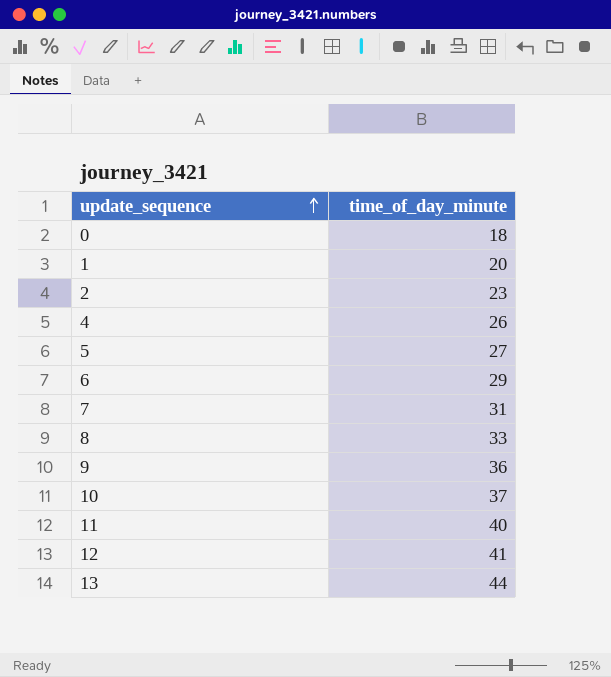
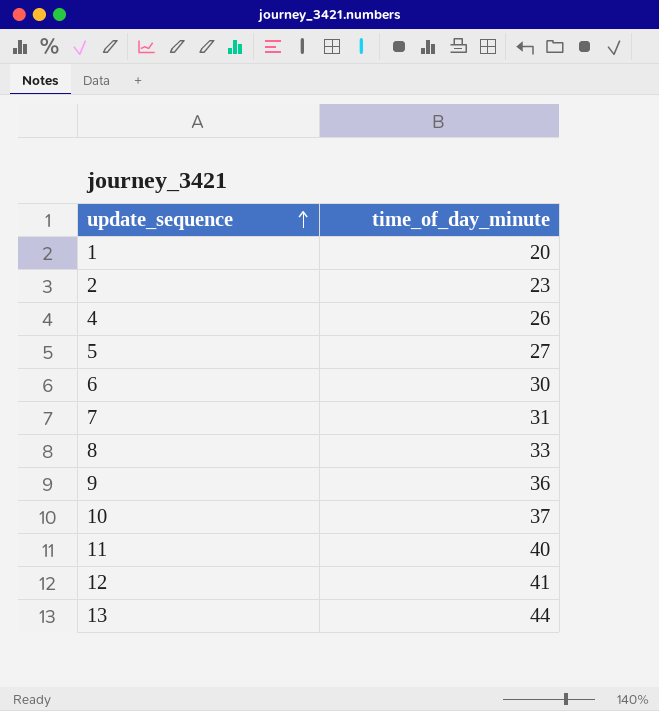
row 0: 18 -> none
6 | time_of_day_minute: 29 -> 30

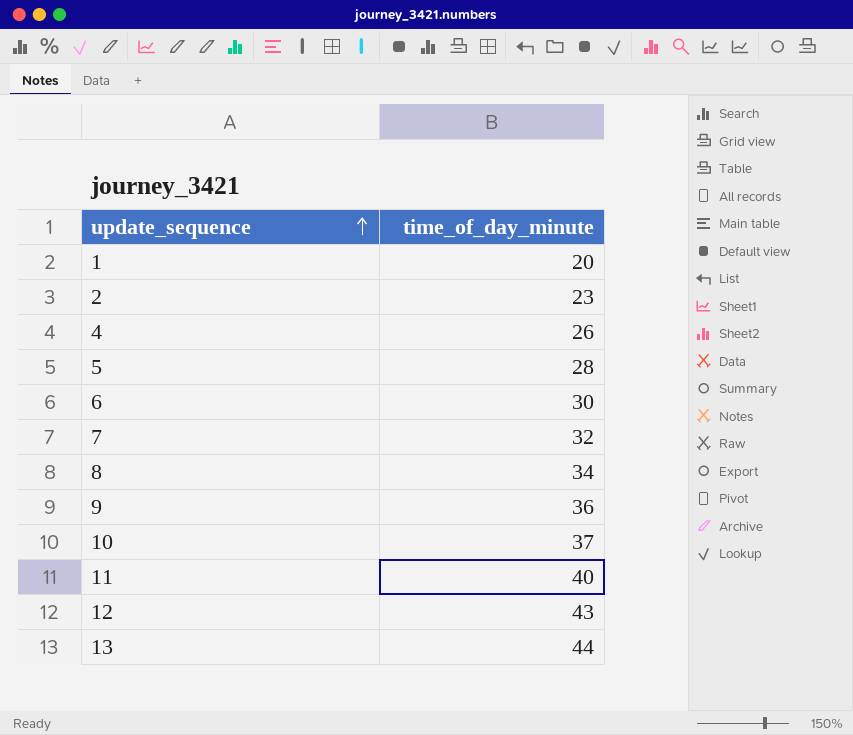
5 | time_of_day_minute: 27 -> 28
7 | time_of_day_minute: 31 -> 32
8 | time_of_day_minute: 33 -> 34
12 | time_of_day_minute: 41 -> 43

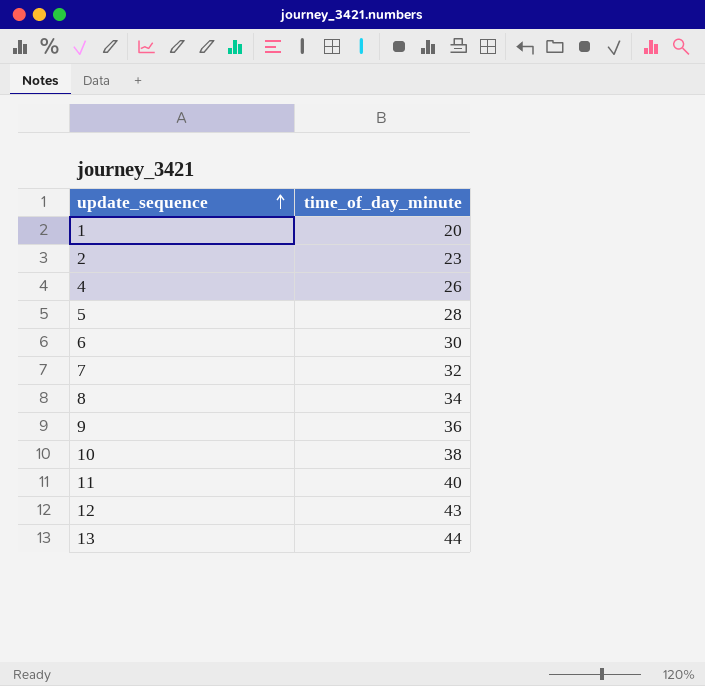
10 | time_of_day_minute: 37 -> 38

